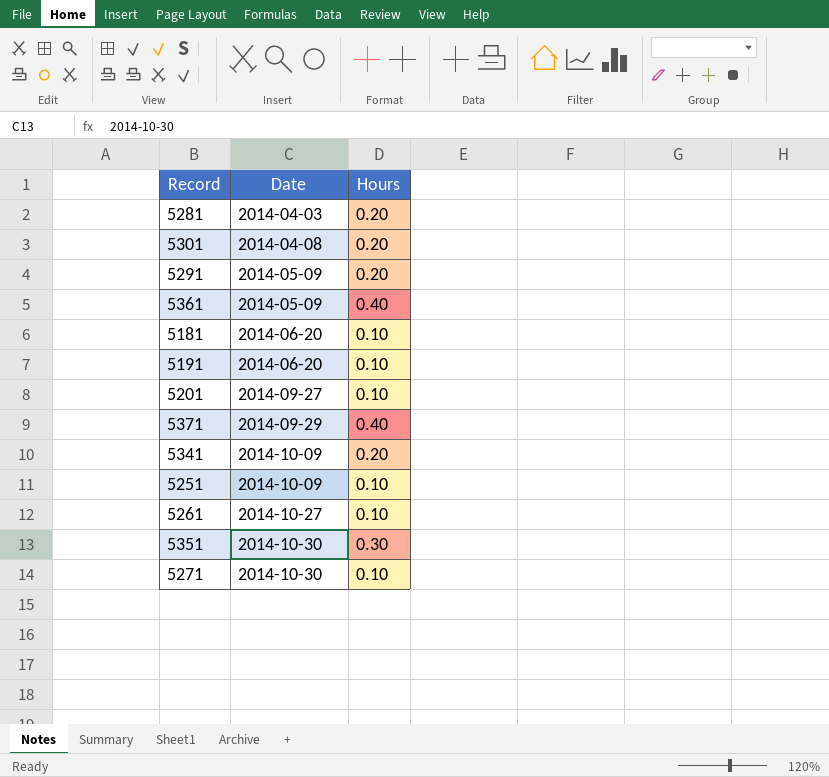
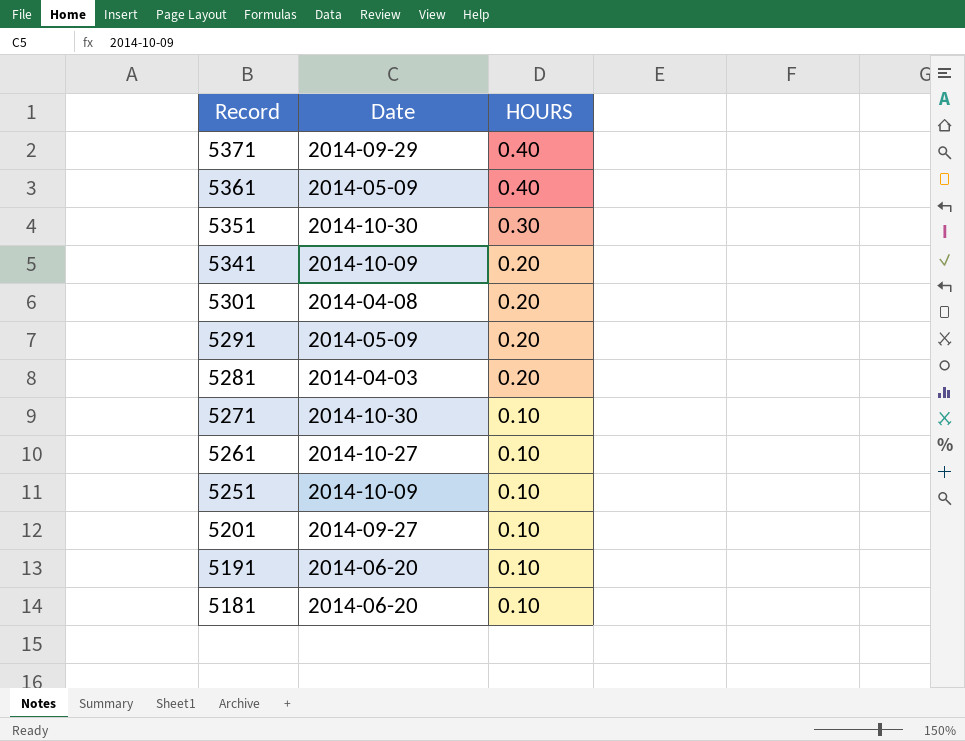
row order: Date ascending -> Record descending
column name: Hours -> HOURS

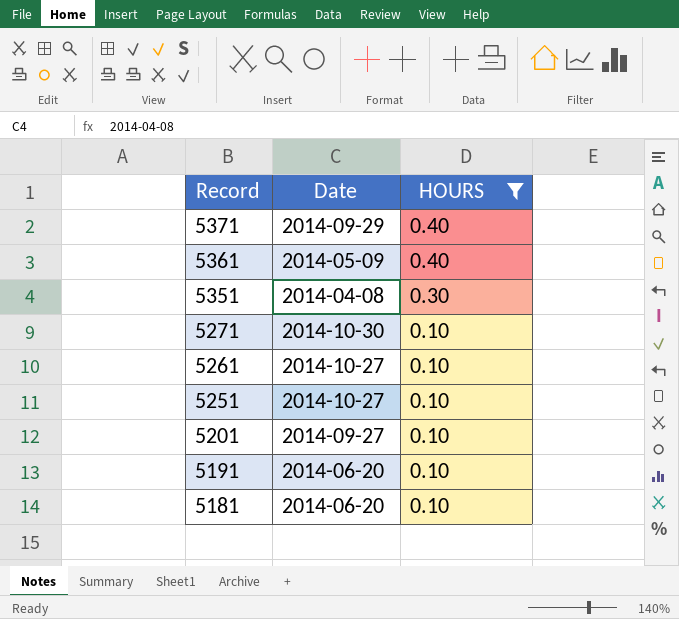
filter: none -> HOURS != 0.20
5351 | Date: 2014-10-30 -> 2014-04-08
5251 | Date: 2014-10-09 -> 2014-10-27

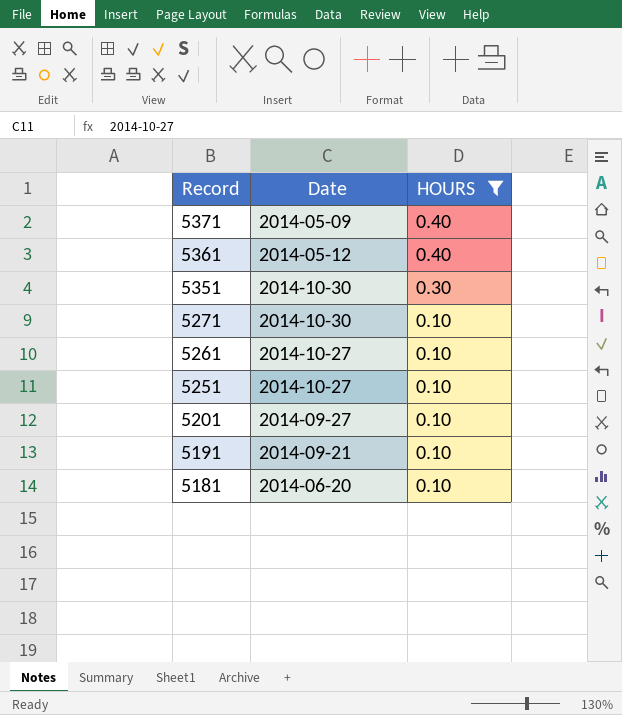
5371 | Date: 2014-09-29 -> 2014-05-09
5361 | Date: 2014-05-09 -> 2014-05-12
5351 | Date: 2014-04-08 -> 2014-10-30
5191 | Date: 2014-06-20 -> 2014-09-21

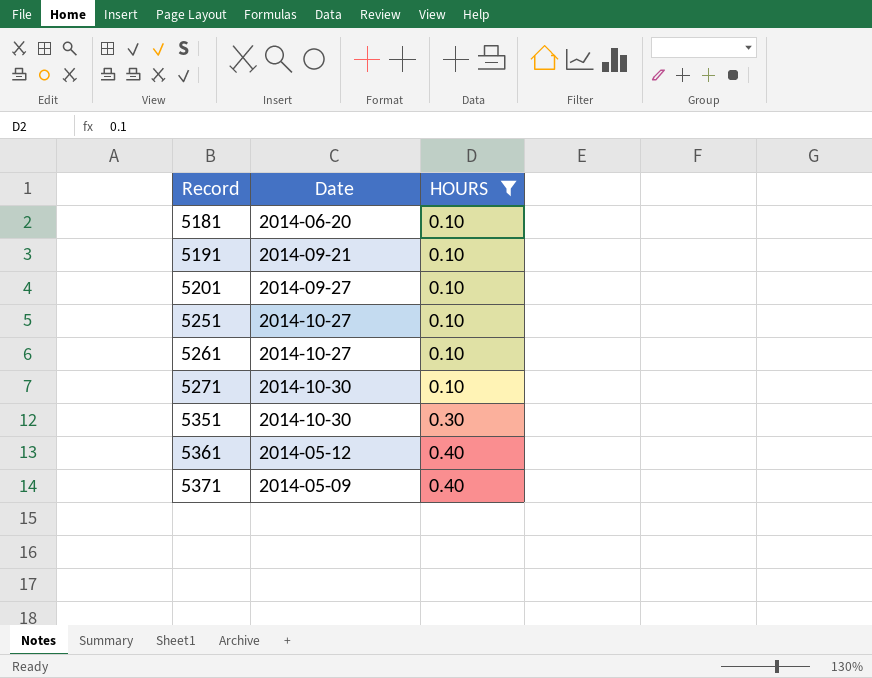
row order: Record descending -> Record ascending

